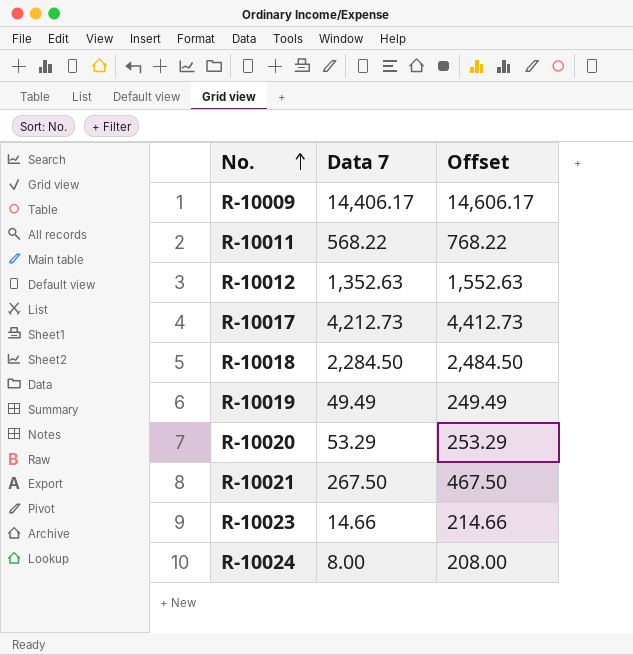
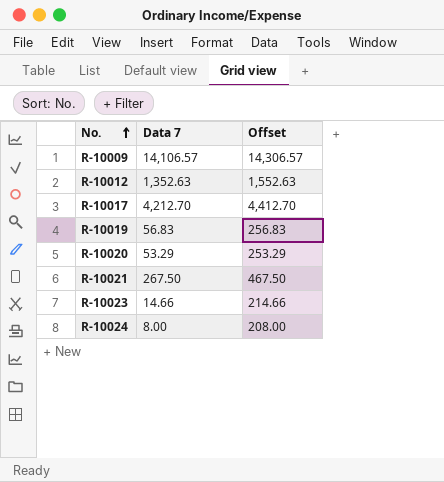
row R-10011: 568.22 | 768.22 -> none
row R-10018: 2,284.50 | 2,484.50 -> none
R-10009 | Data 7: 14,406.17 -> 14,106.57
R-10009 | Offset: 14,606.17 -> 14,306.57
R-10017 | Data 7: 4,212.73 -> 4,212.70
R-10017 | Offset: 4,412.73 -> 4,412.70
R-10019 | Data 7: 49.49 -> 56.83
R-10019 | Offset: 249.49 -> 256.83

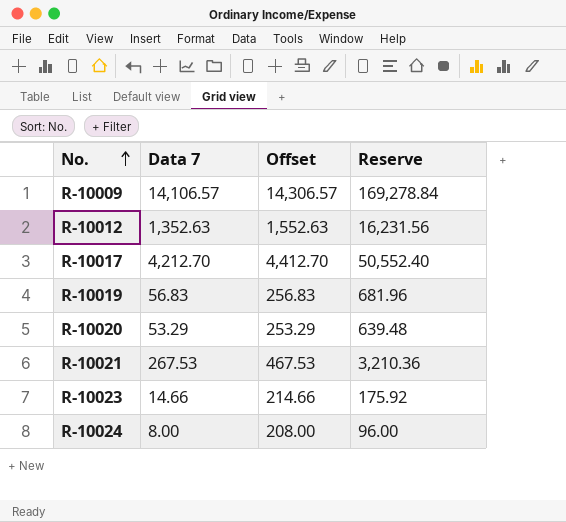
column Reserve | formula: none -> [Data 7] * 12
R-10021 | Data 7: 267.50 -> 267.53
R-10021 | Offset: 467.50 -> 467.53

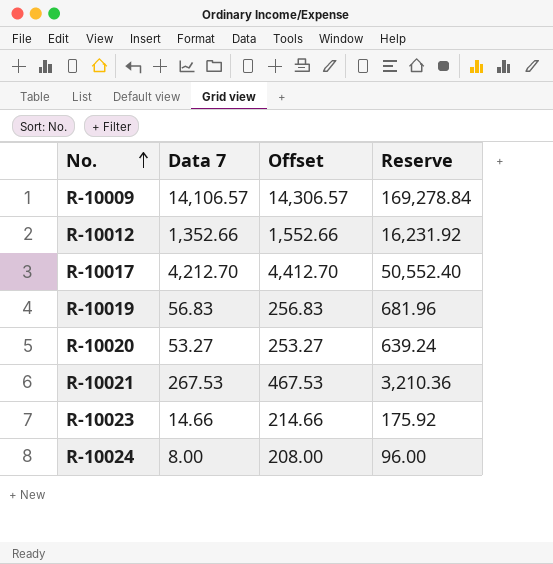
R-10012 | Data 7: 1,352.63 -> 1,352.66
R-10012 | Offset: 1,552.63 -> 1,552.66
R-10012 | Reserve: 16,231.56 -> 16,231.92
R-10020 | Data 7: 53.29 -> 53.27
R-10020 | Offset: 253.29 -> 253.27
R-10020 | Reserve: 639.48 -> 639.24

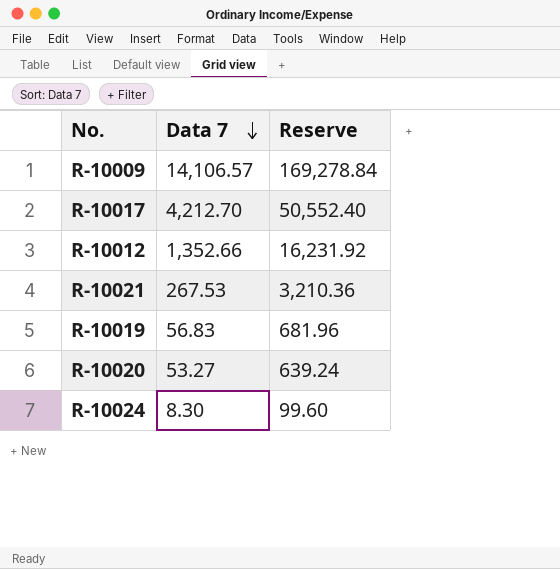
row order: No. ascending -> Data 7 descending
column Offset | formula: [Data 7] + 200 -> none
row R-10023: 14.66 | 214.66 | 175.92 -> none
R-10024 | Data 7: 8.00 -> 8.30
R-10024 | Reserve: 96.00 -> 99.60

